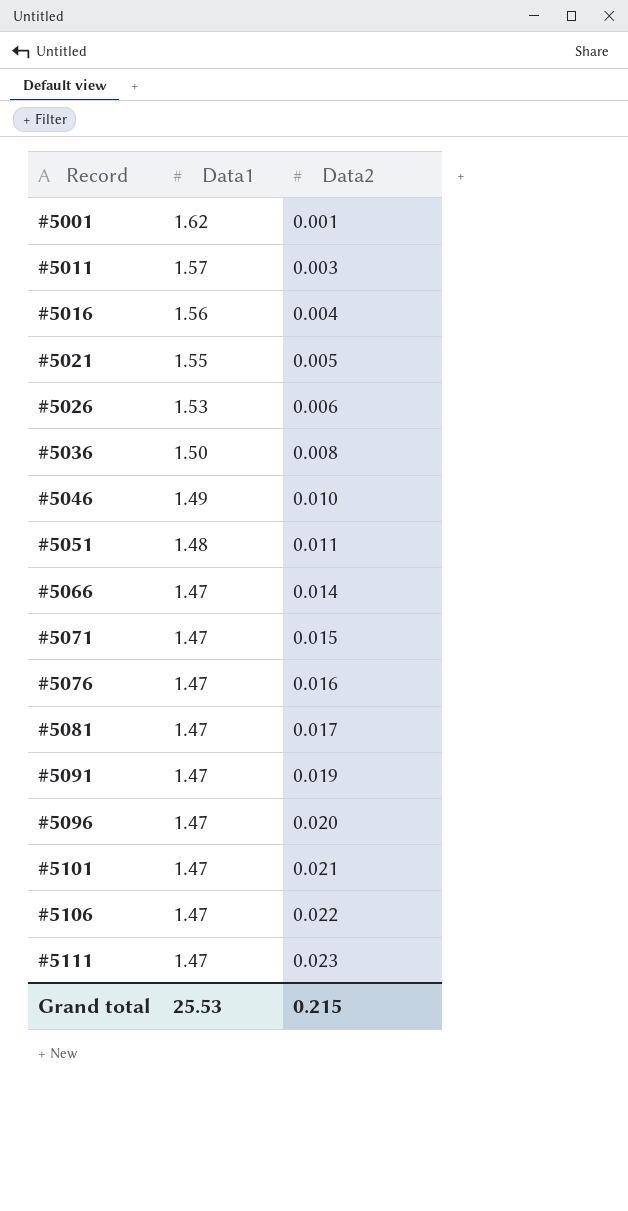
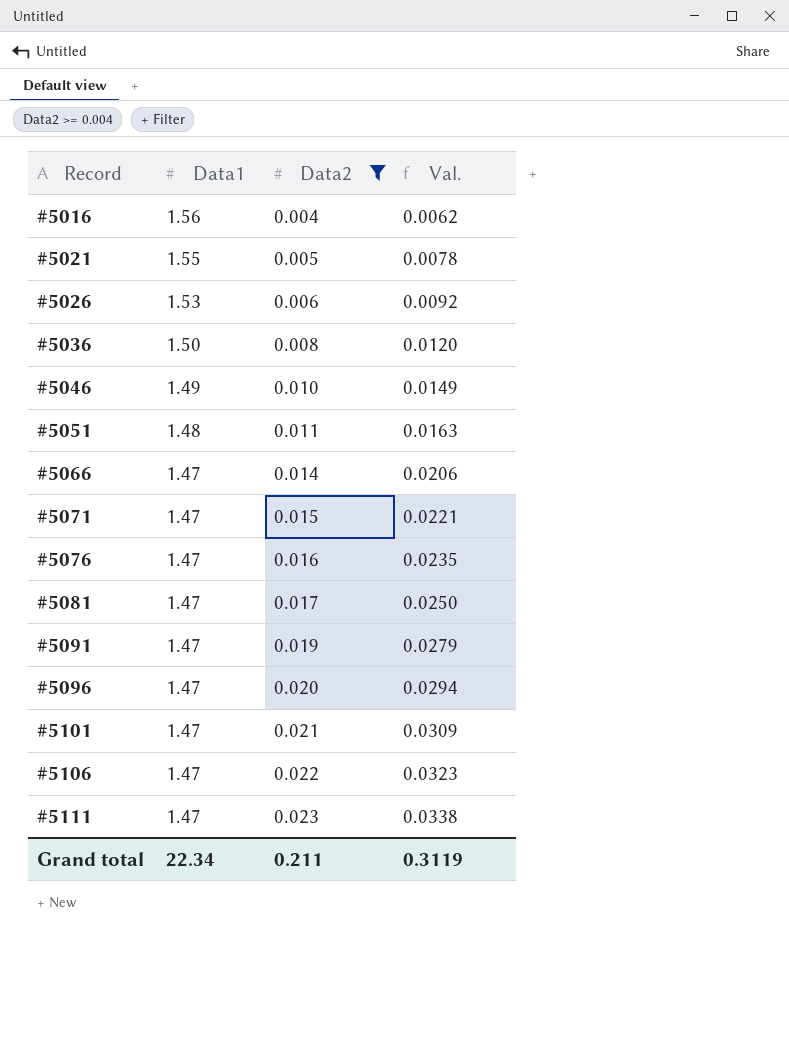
filter: none -> Data2 >= 0.004
column Val. | formula: none -> [Data1] * [Data2]
Grand total | Data1: 25.53 -> 22.34
Grand total | Data2: 0.215 -> 0.211

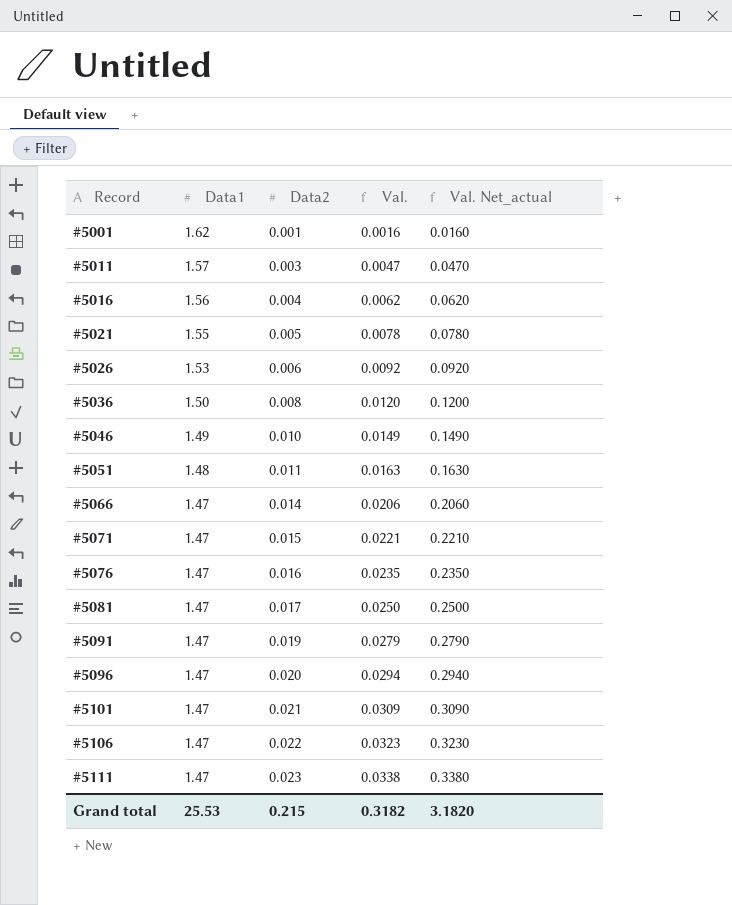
filter: Data2 >= 0.004 -> none
column Val. Net_actual | formula: none -> [Val.] * 10
Grand total | Data1: 22.34 -> 25.53
Grand total | Data2: 0.211 -> 0.215
Grand total | Val.: 0.3119 -> 0.3182

